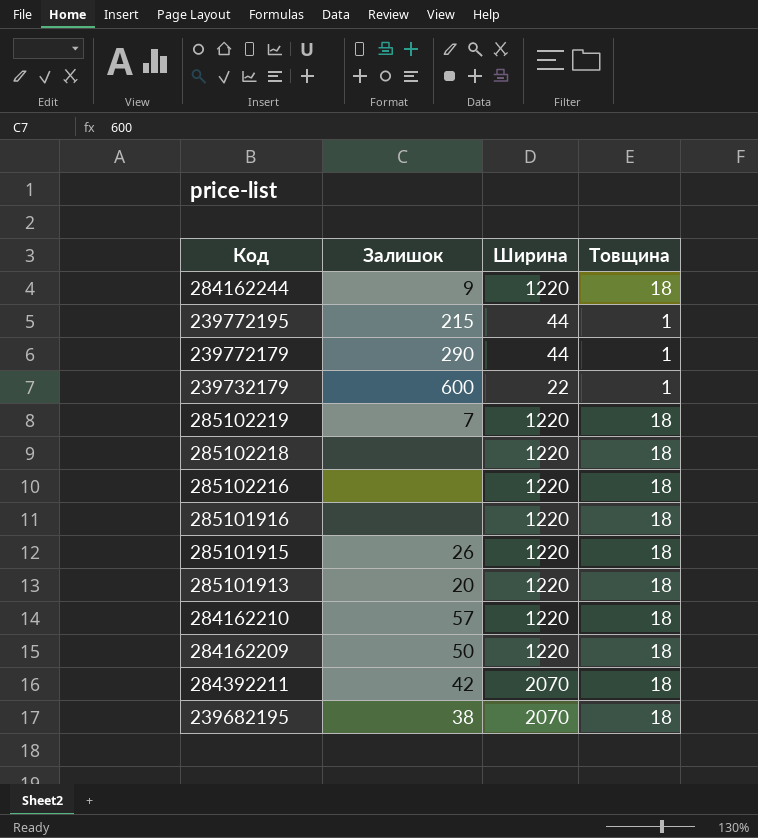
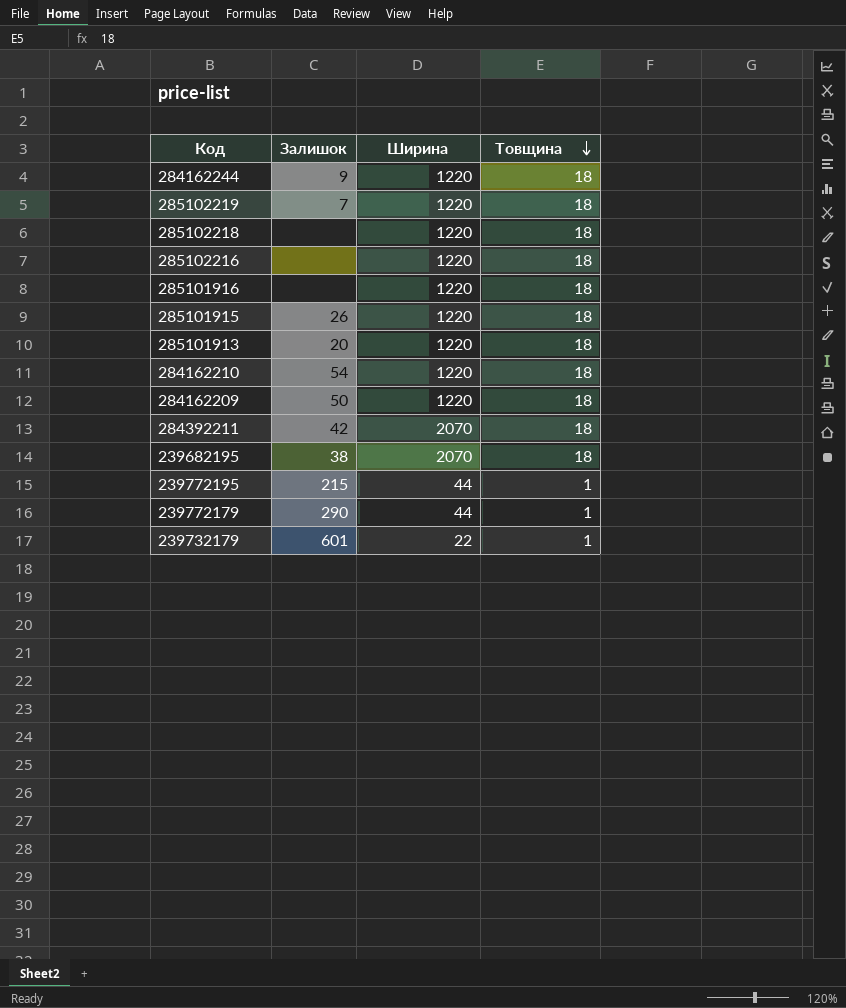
row order: none -> Товщина descending
284162210 | Залишок: 57 -> 54
239732179 | Залишок: 600 -> 601

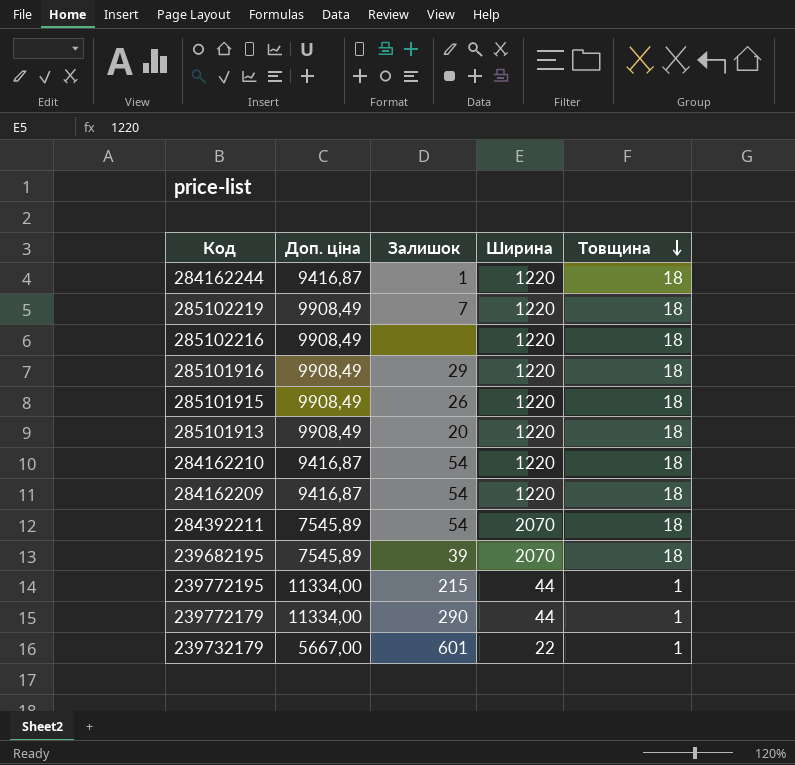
column Доп. ціна | position: none -> 2
row 285102218: none | 1220 | 18 -> none
284162244 | Залишок: 9 -> 1
285101916 | Залишок: none -> 29
284162209 | Залишок: 50 -> 54
284392211 | Залишок: 42 -> 54
239682195 | Залишок: 38 -> 39

